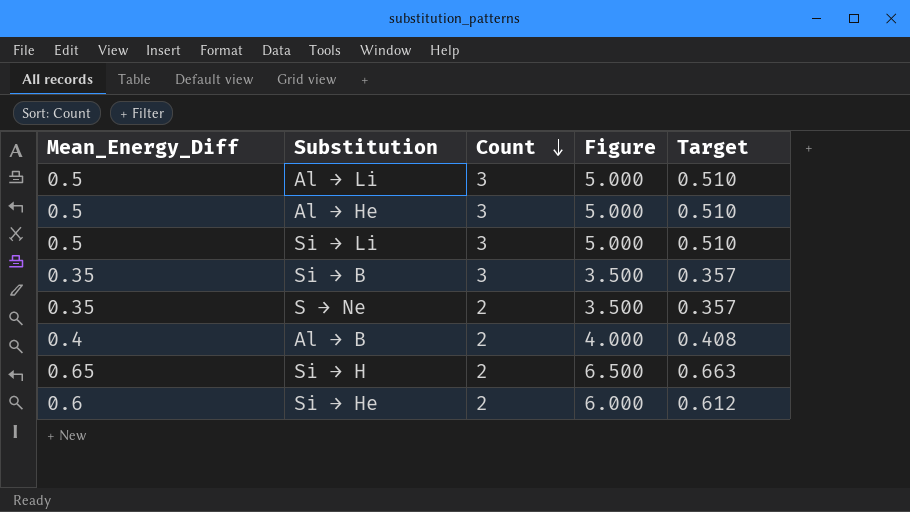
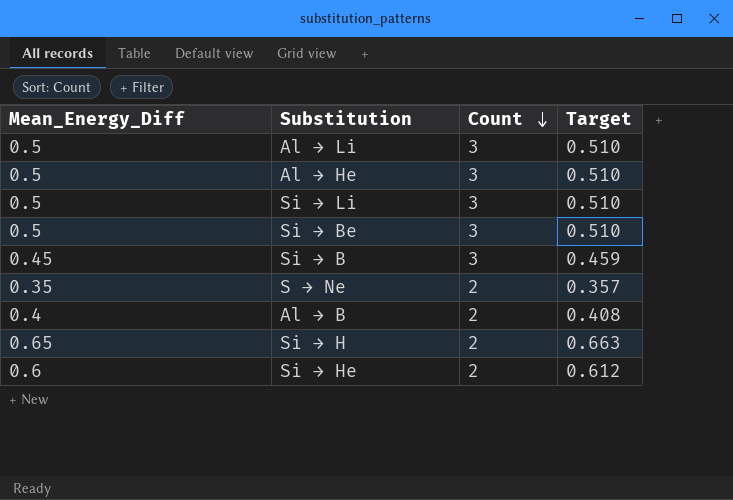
column Figure | formula: [Mean_Energy_Diff] * 10 -> none
row Si → Be: none -> 0.5 | 3 | 0.510
Si → B | Mean_Energy_Diff: 0.35 -> 0.45
Si → B | Target: 0.357 -> 0.459

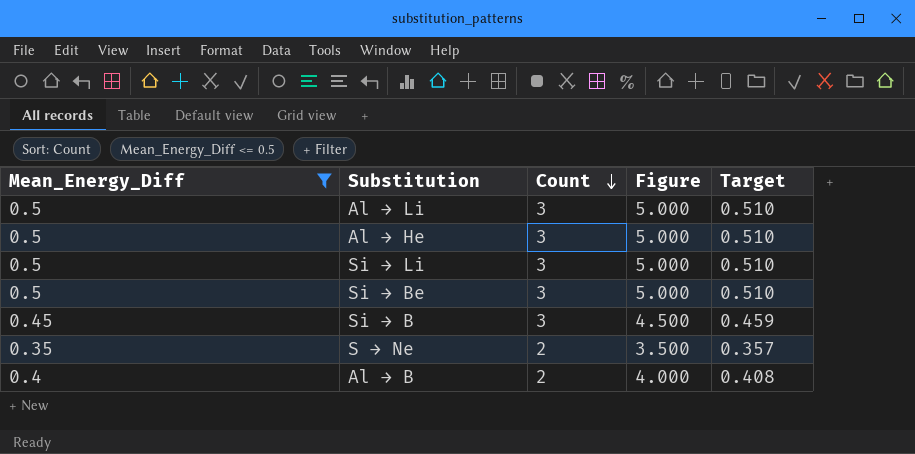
filter: none -> Mean_Energy_Diff <= 0.5
column Figure | formula: none -> [Mean_Energy_Diff] * 10

